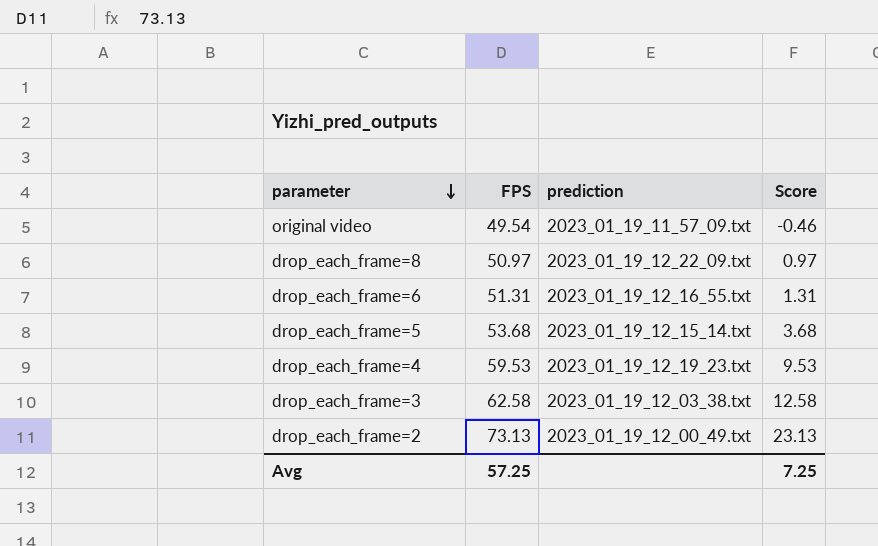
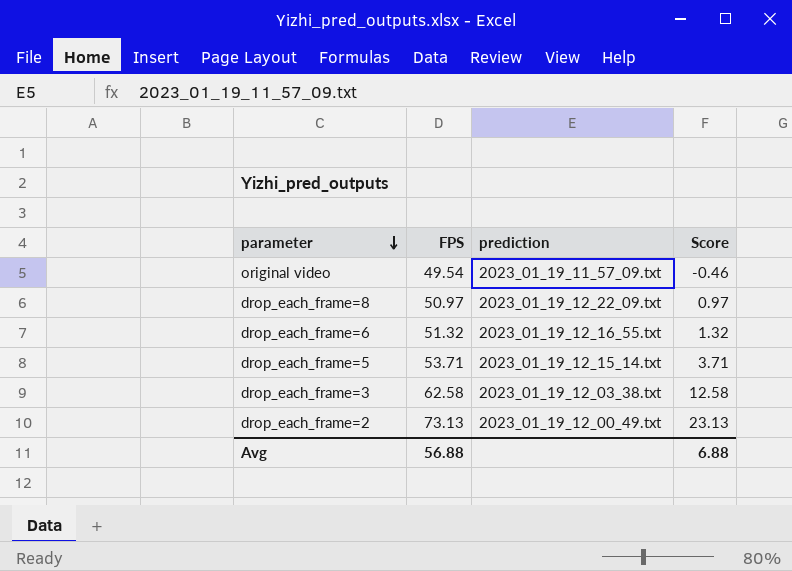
row drop_each_frame=4: 59.53 | 2023_01_19_12_19_23.txt | 9.53 -> none
drop_each_frame=6 | FPS: 51.31 -> 51.32
drop_each_frame=6 | Score: 1.31 -> 1.32
drop_each_frame=5 | FPS: 53.68 -> 53.71
drop_each_frame=5 | Score: 3.68 -> 3.71
Avg | FPS: 57.25 -> 56.88
Avg | Score: 7.25 -> 6.88

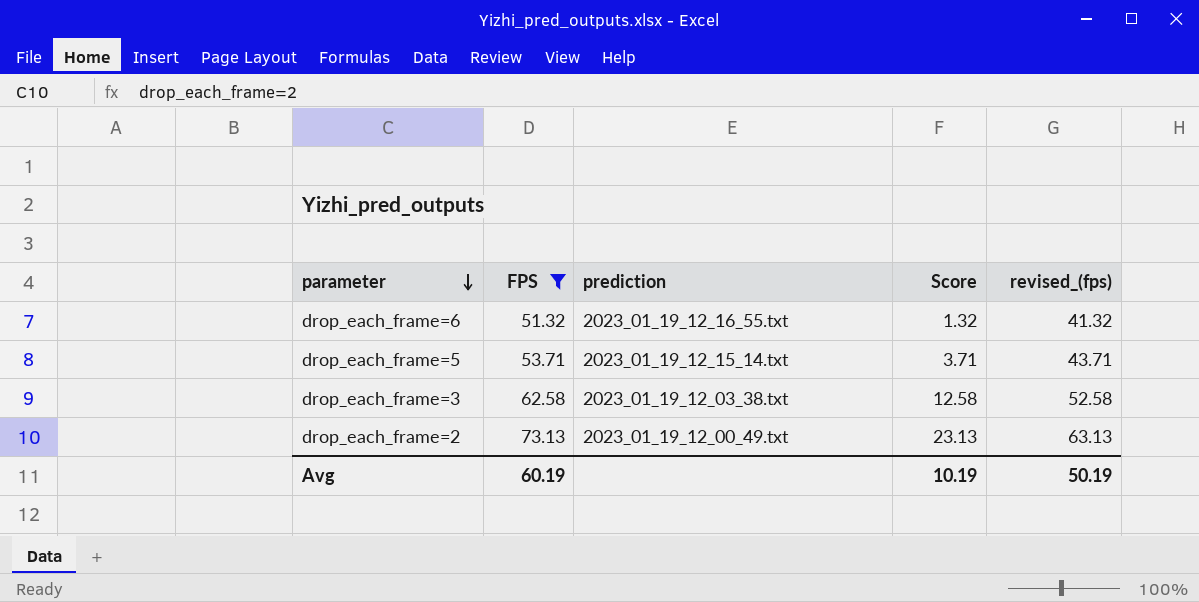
filter: none -> FPS >= 51.32
column revised_(fps) | formula: none -> [FPS] - 10
Avg | FPS: 56.88 -> 60.19
Avg | Score: 6.88 -> 10.19

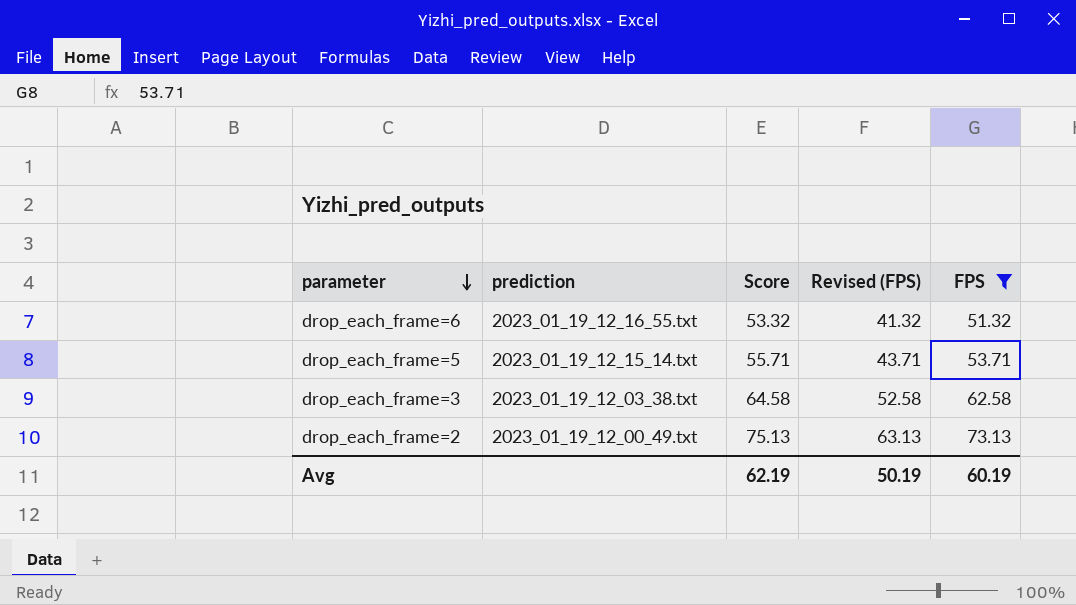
column Score | formula: [FPS] - 50 -> [FPS] + 2
column name: revised_(fps) -> Revised (FPS)
column FPS | position: 2 -> 5
Avg | Score: 10.19 -> 62.19

